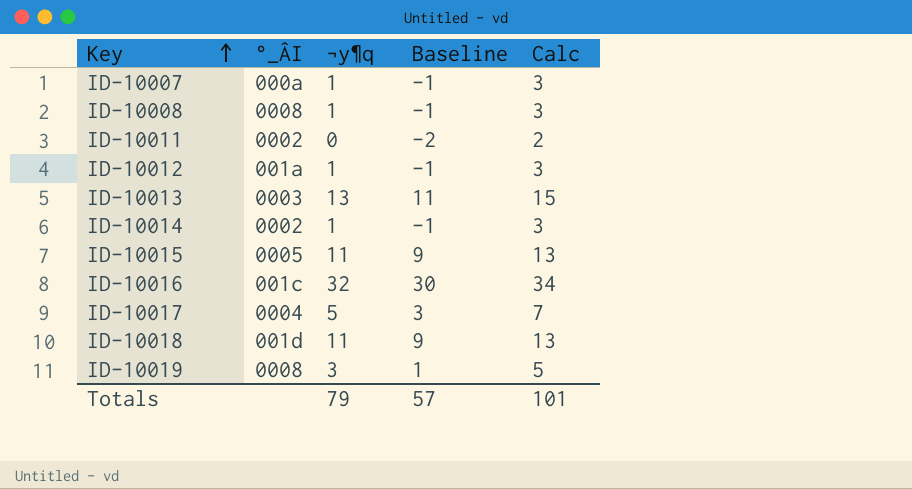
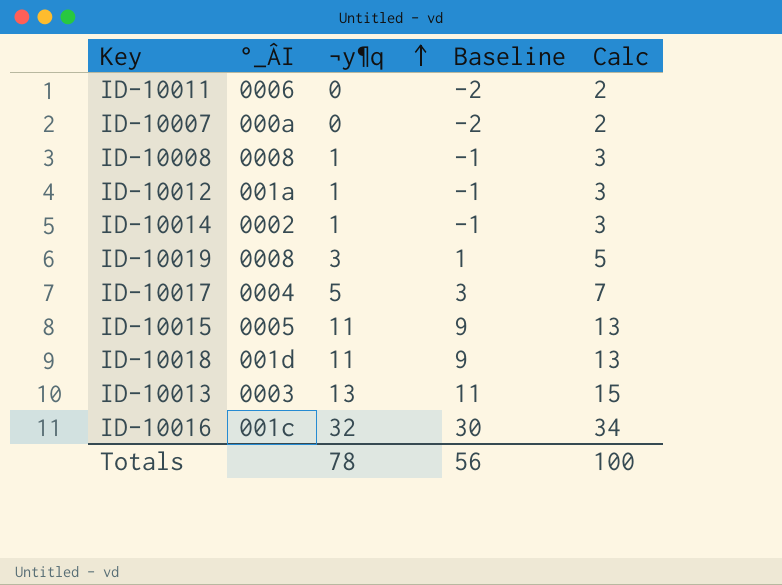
row order: Key ascending -> ¬y¶q ascending
ID-10011 | °_ÂI: 0002 -> 0006
ID-10007 | ¬y¶q: 1 -> 0
ID-10007 | Baseline: -1 -> -2
ID-10007 | Calc: 3 -> 2
Totals | ¬y¶q: 79 -> 78
Totals | Baseline: 57 -> 56
Totals | Calc: 101 -> 100

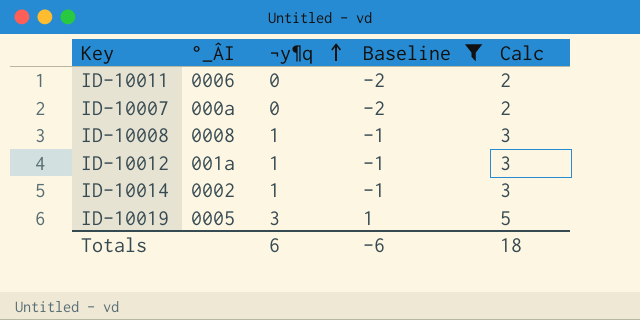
filter: none -> Baseline <= 1
ID-10019 | °_ÂI: 0008 -> 0005
Totals | ¬y¶q: 78 -> 6
Totals | Baseline: 56 -> -6
Totals | Calc: 100 -> 18

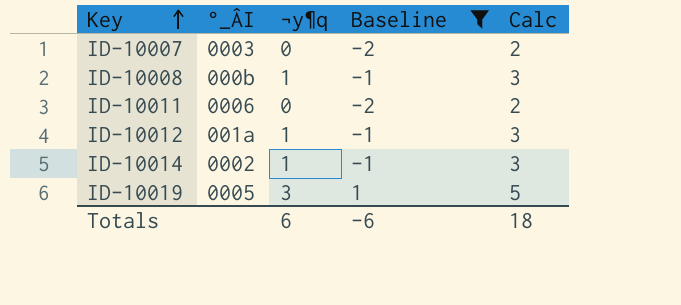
row order: ¬y¶q ascending -> Key ascending
ID-10007 | °_ÂI: 000a -> 0003
ID-10008 | °_ÂI: 0008 -> 000b

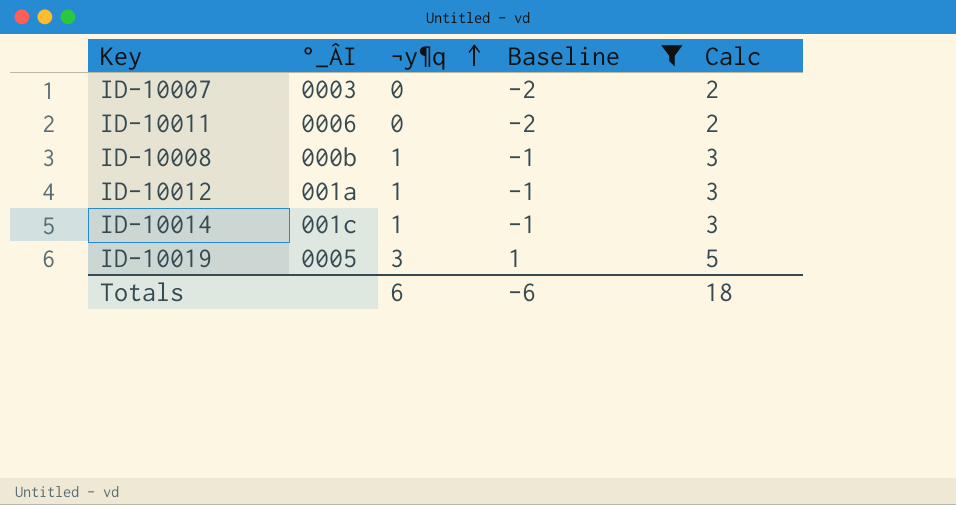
row order: Key ascending -> ¬y¶q ascending
ID-10014 | °_ÂI: 0002 -> 001c

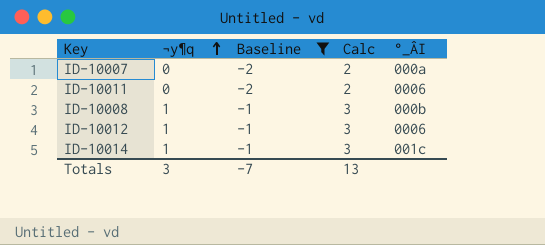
column °_ÂI | position: 2 -> 5
row ID-10019: 0005 | 3 | 1 | 5 -> none
ID-10007 | °_ÂI: 0003 -> 000a
ID-10012 | °_ÂI: 001a -> 0006
Totals | ¬y¶q: 6 -> 3
Totals | Baseline: -6 -> -7
Totals | Calc: 18 -> 13

